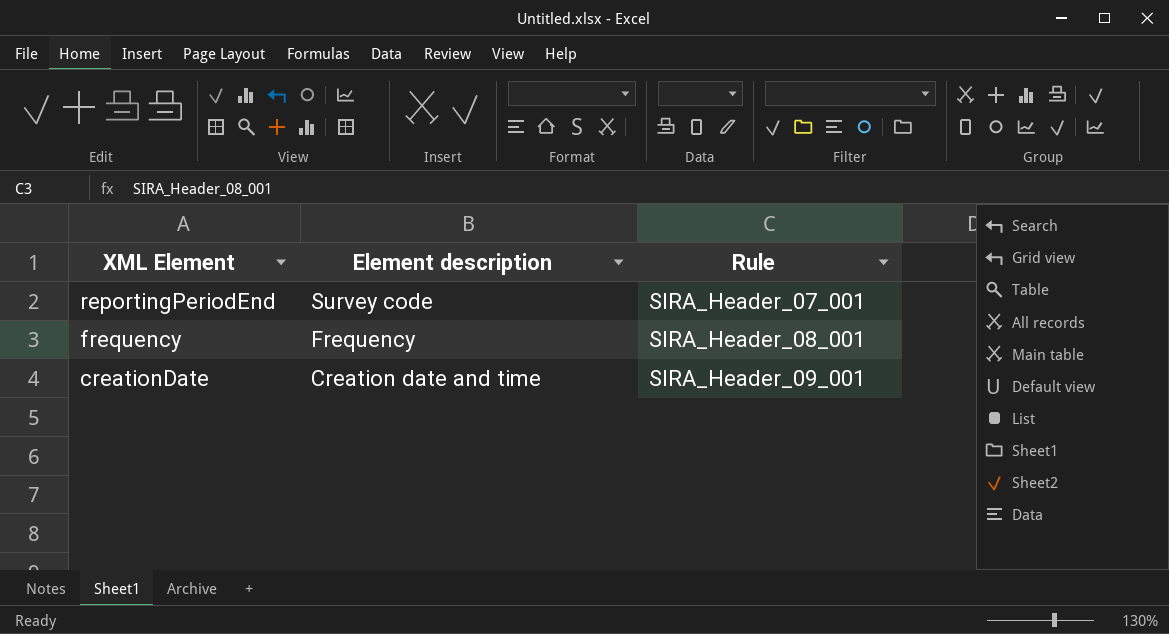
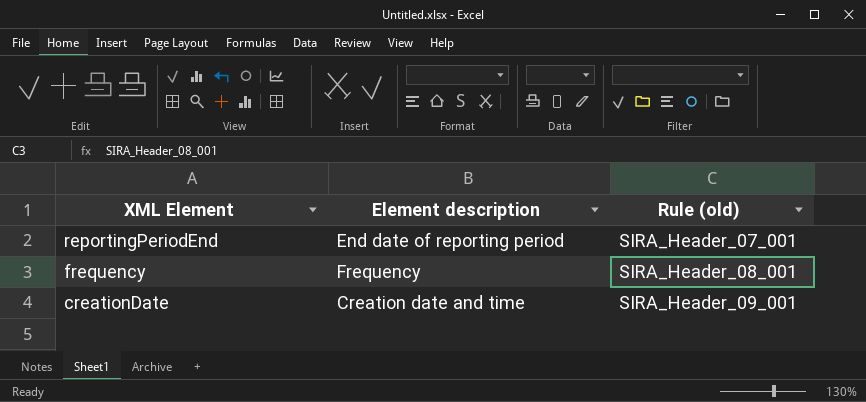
column name: Rule -> Rule (old)
reportingPeriodEnd | Element description: Survey code -> End date of reporting period

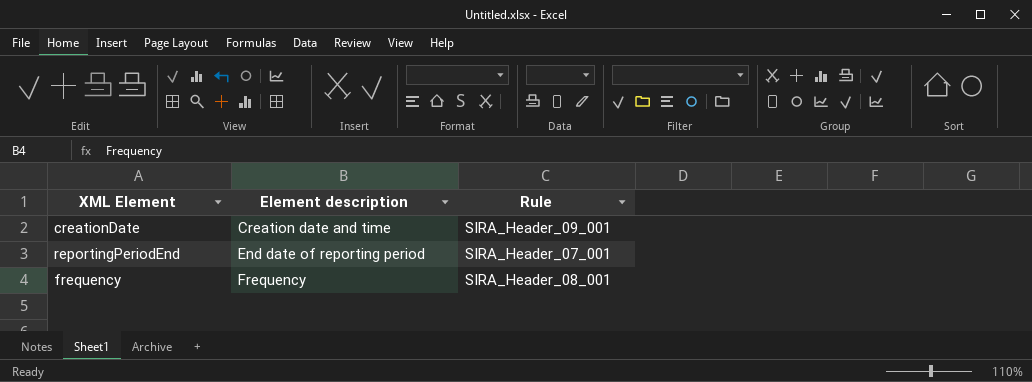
row order: XML Element descending -> Element description ascending
column name: Rule (old) -> Rule

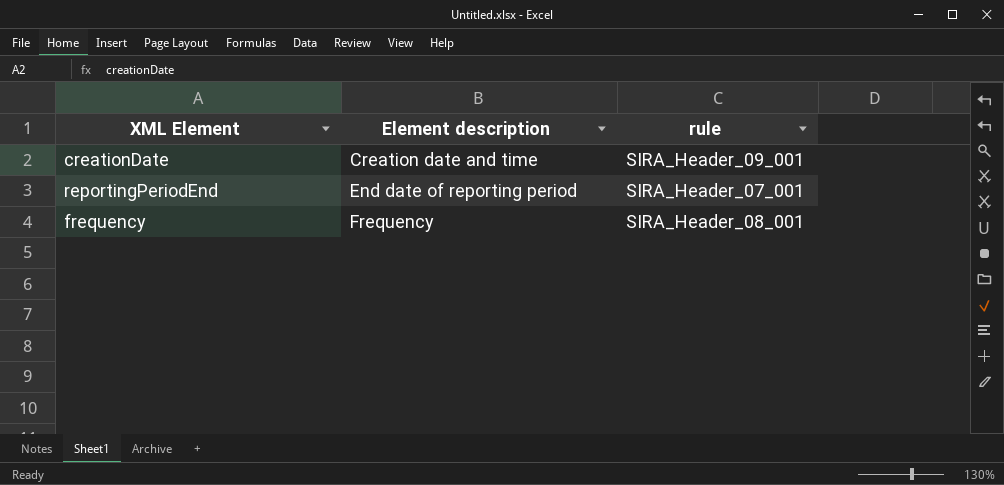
column name: Rule -> rule

